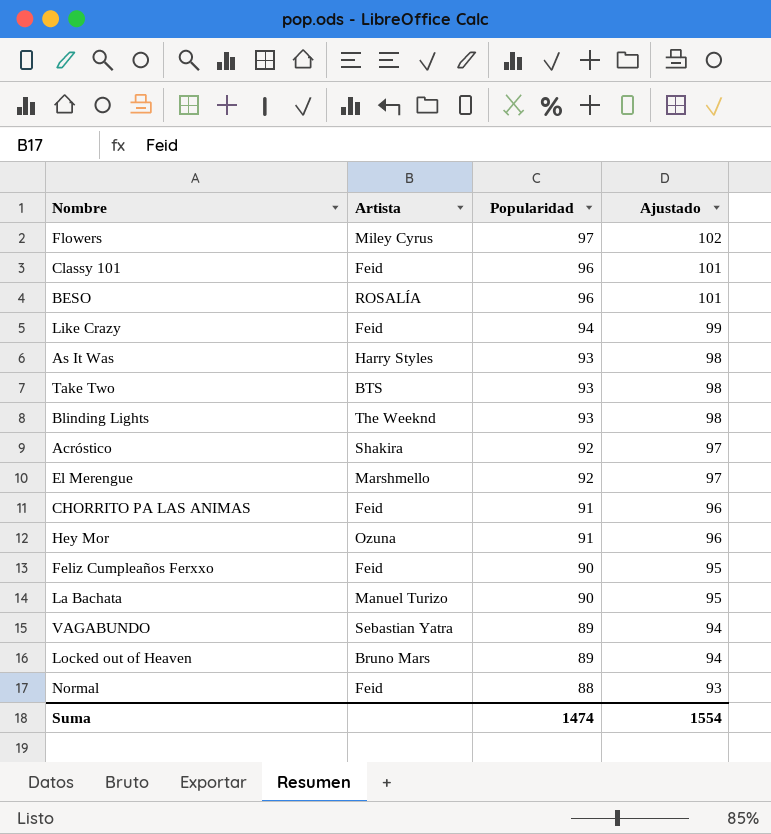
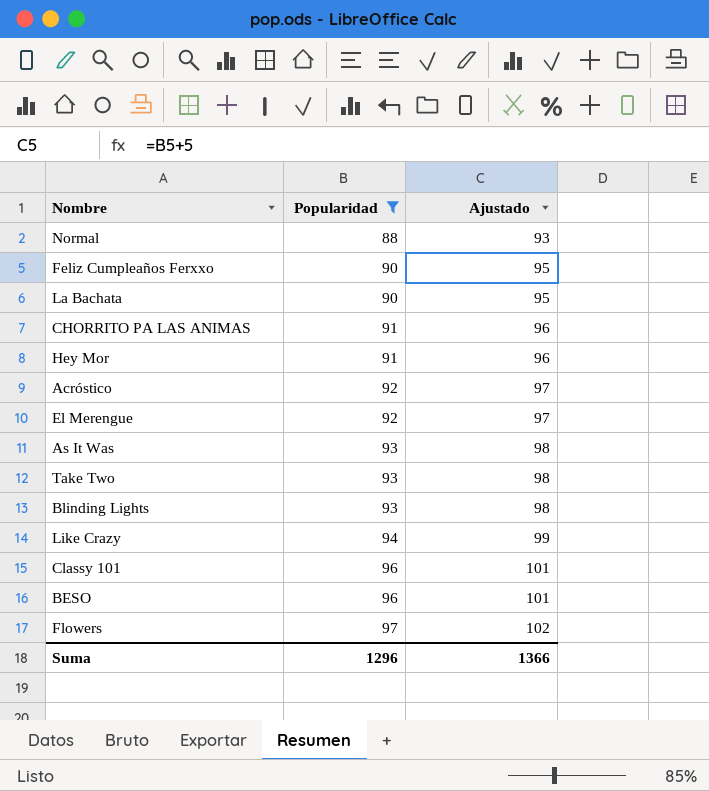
filter: none -> Popularidad != 89
row order: Popularidad descending -> Popularidad ascending
column Artista | position: 2 -> none
Suma | Popularidad: 1474 -> 1296
Suma | Ajustado: 1554 -> 1366

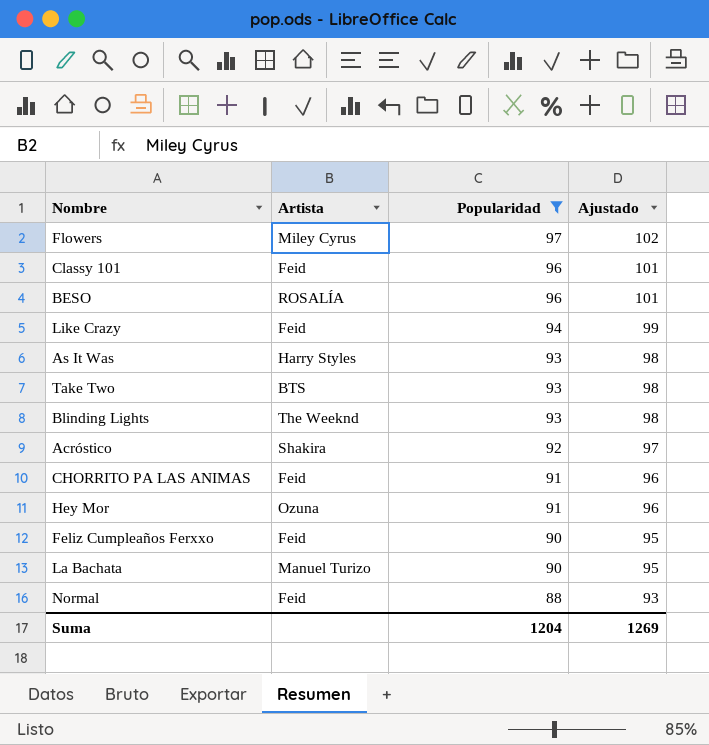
row order: Popularidad ascending -> Popularidad descending
column Artista | position: none -> 2
row El Merengue: 92 | 97 -> none
Suma | Popularidad: 1296 -> 1204
Suma | Ajustado: 1366 -> 1269

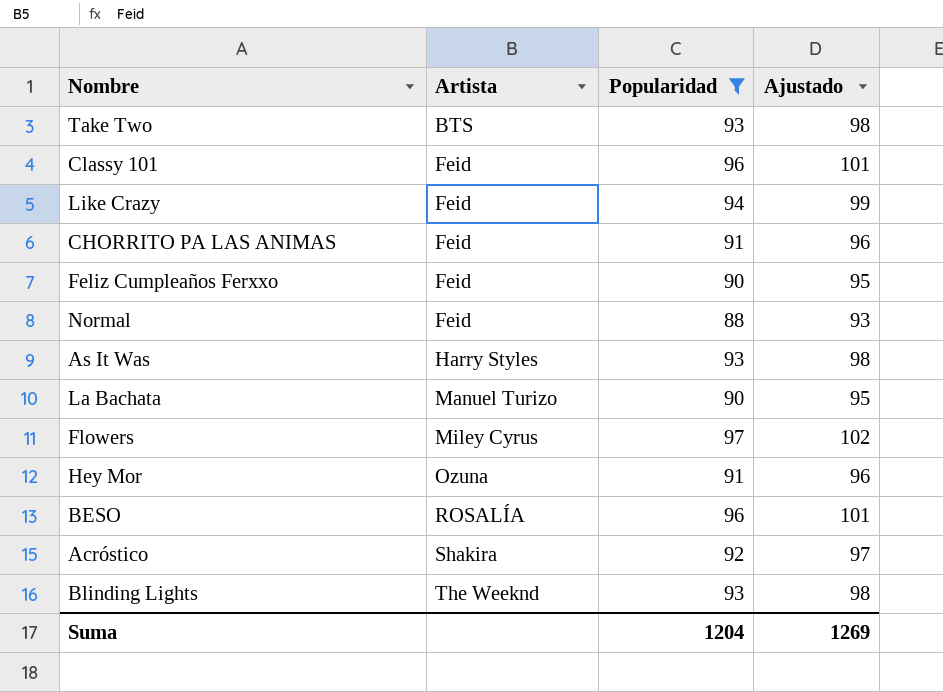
row order: Popularidad descending -> Artista ascending

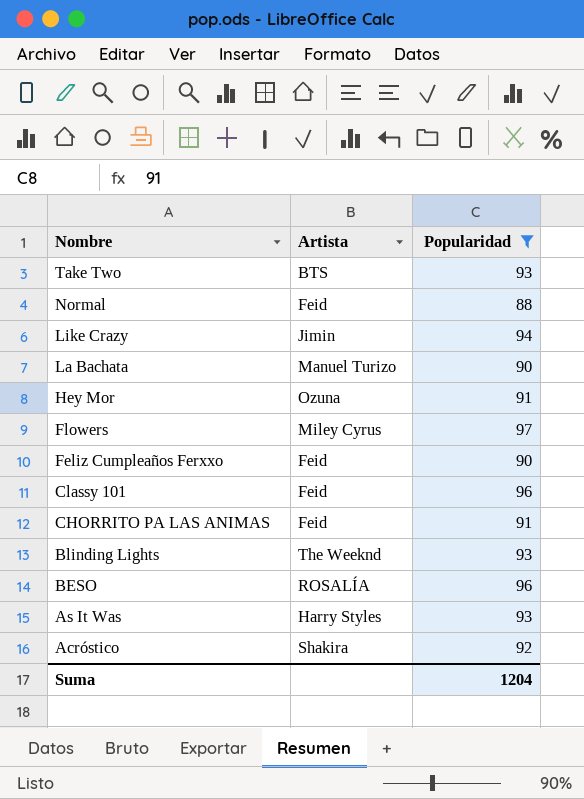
row order: Artista ascending -> Nombre descending
column Ajustado | formula: [Popularidad] + 5 -> none
Like Crazy | Artista: Feid -> Jimin

